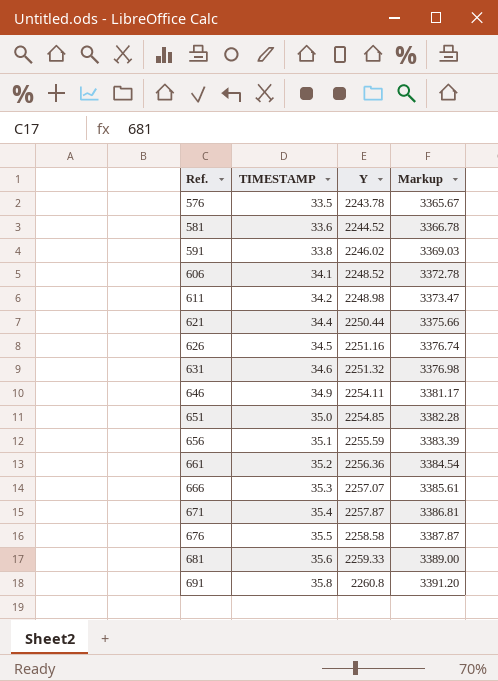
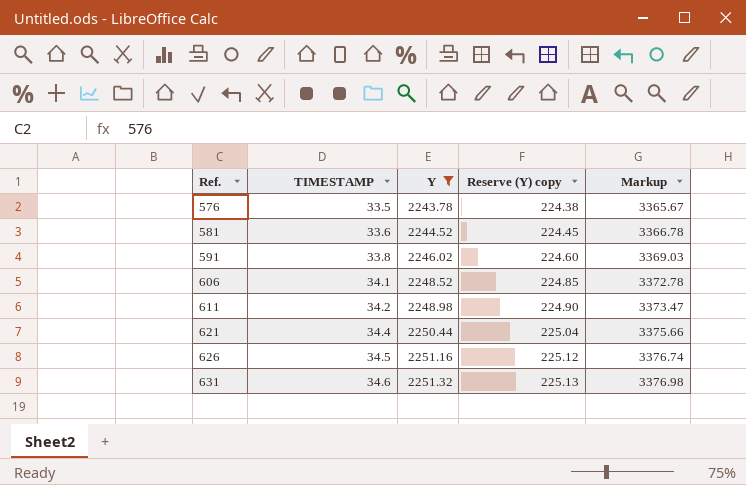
filter: none -> Y <= 2251.32
column Reserve (Y) copy | formula: none -> [Y] * 0.1

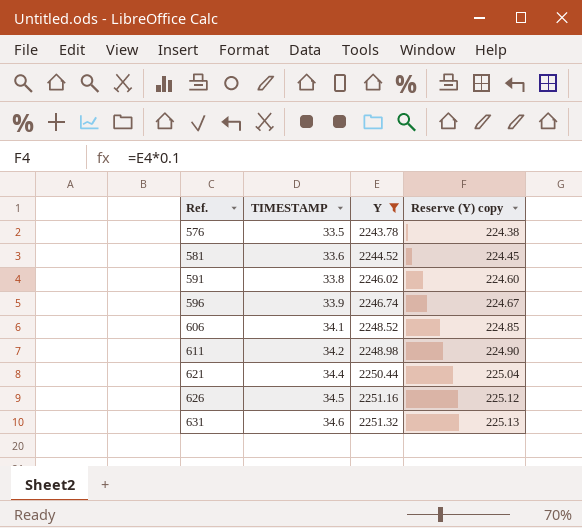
column Markup | formula: [Y] * 1.5 -> none
row 596: none -> 33.9 | 2246.74 | 224.67

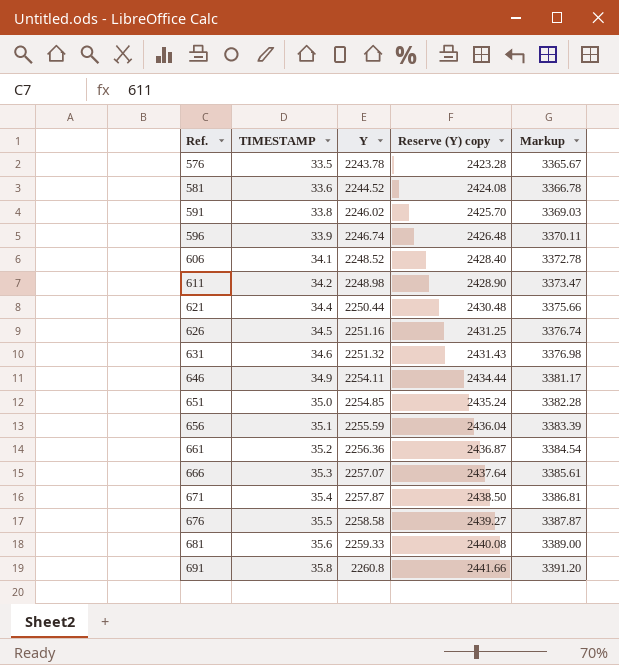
filter: Y <= 2251.32 -> none
column Reserve (Y) copy | formula: [Y] * 0.1 -> [Y] * 1.08
column Markup | formula: none -> [Y] * 1.5

